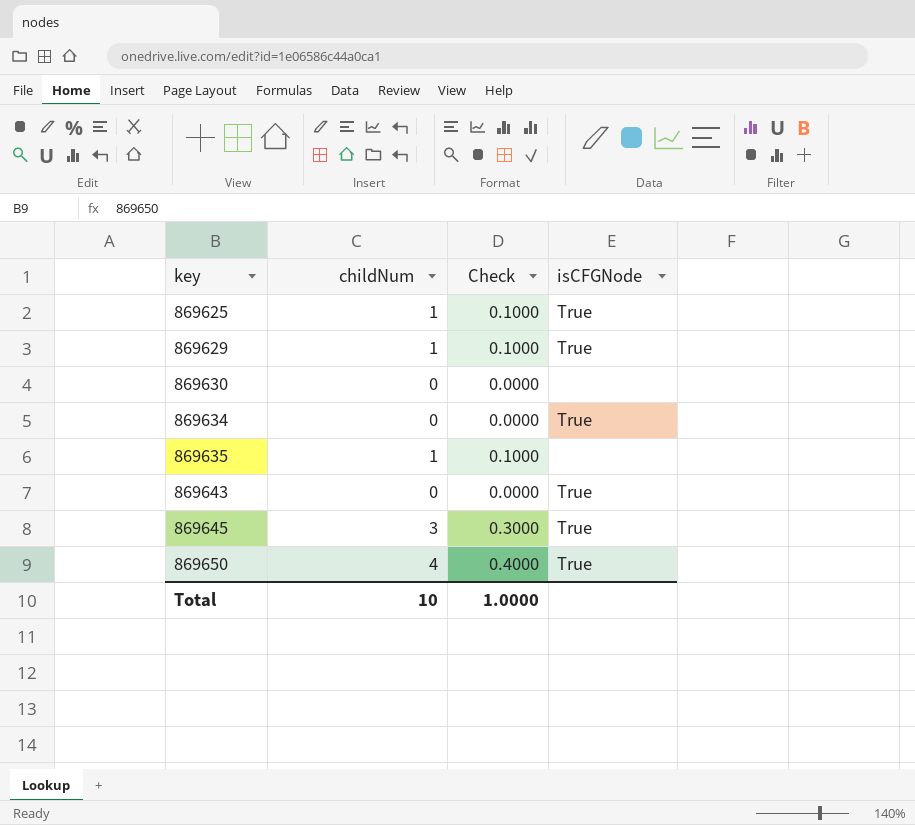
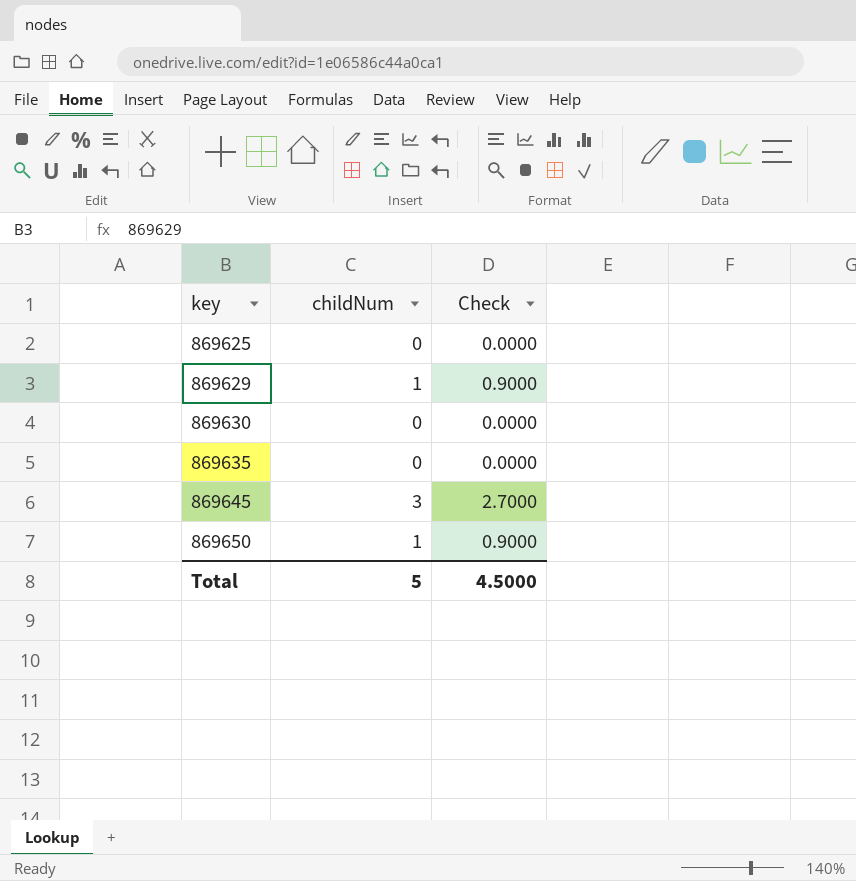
column isCFGNode | position: 4 -> none
column Check | formula: [childNum] * 0.1 -> [childNum] * 0.9
row 869634: 0 | 0.0000 | True -> none
row 869643: 0 | 0.0000 | True -> none
869625 | childNum: 1 -> 0
869635 | childNum: 1 -> 0
869650 | childNum: 4 -> 1
Total | childNum: 10 -> 5
Total | Check: 1.0000 -> 4.5000

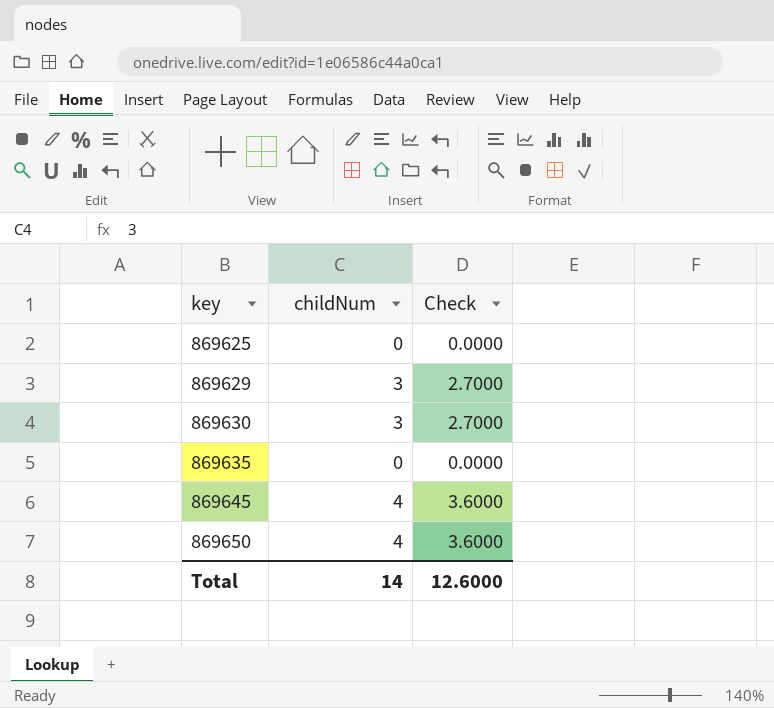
869629 | childNum: 1 -> 3
869629 | Check: 0.9000 -> 2.7000
869630 | childNum: 0 -> 3
869630 | Check: 0.0000 -> 2.7000
869645 | childNum: 3 -> 4
869645 | Check: 2.7000 -> 3.6000
869650 | childNum: 1 -> 4
869650 | Check: 0.9000 -> 3.6000
Total | childNum: 5 -> 14
Total | Check: 4.5000 -> 12.6000

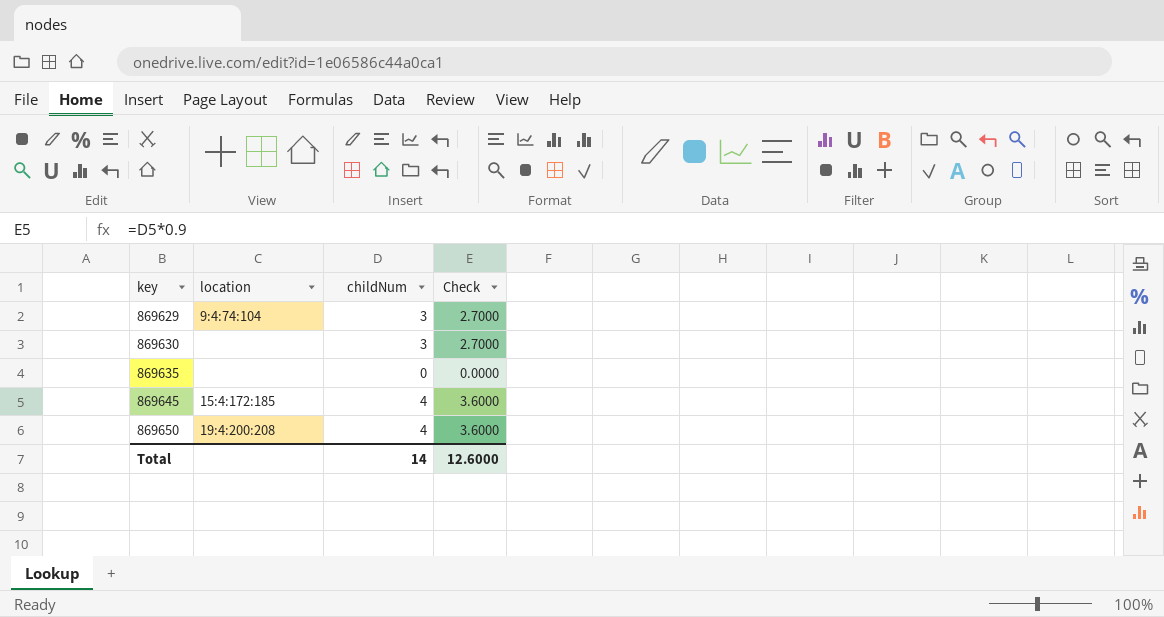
column location | position: none -> 2
row 869625: 0 | 0.0000 -> none

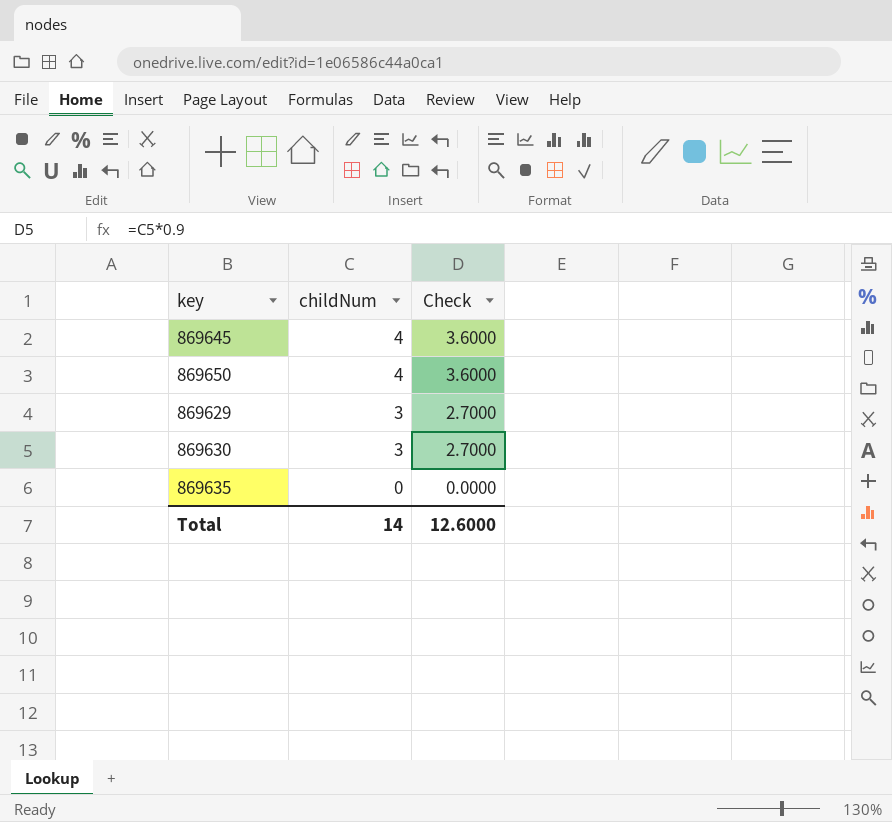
row order: key ascending -> childNum descending
column location | position: 2 -> none

